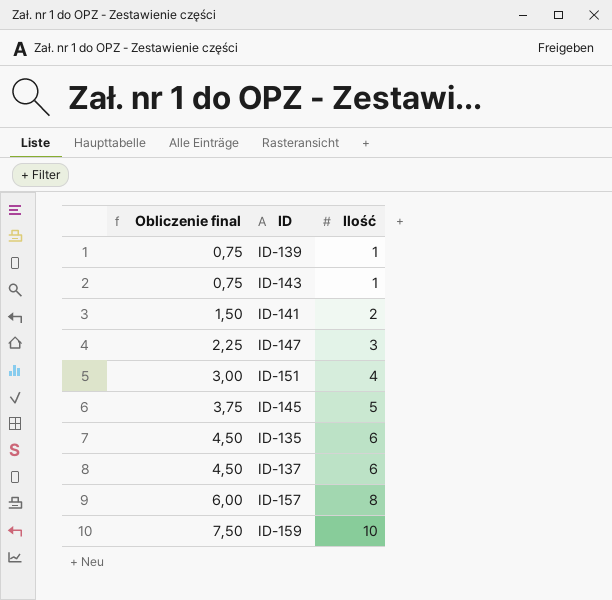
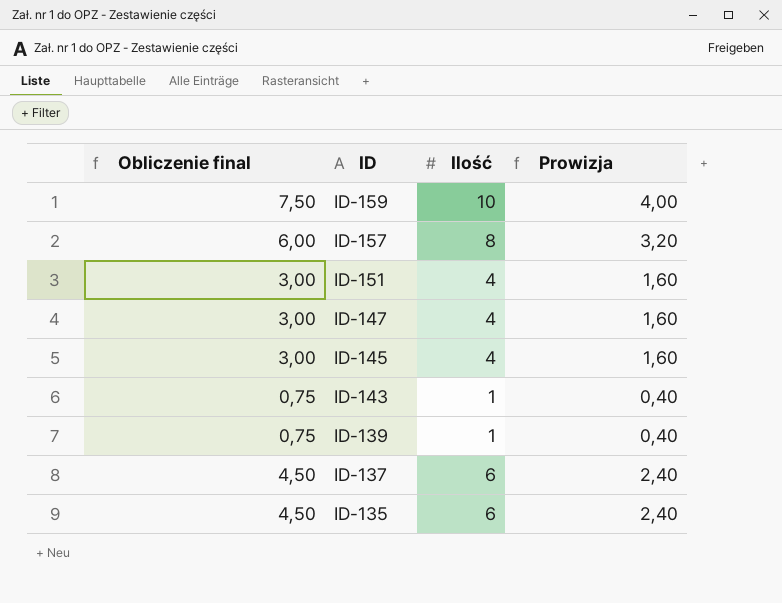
row order: Obliczenie final ascending -> ID descending
column Prowizja | formula: none -> [Ilość] * 0,4
row ID-141: 1,50 | 2 -> none
ID-147 | Obliczenie final: 2,25 -> 3,00
ID-147 | Ilość: 3 -> 4
ID-145 | Obliczenie final: 3,75 -> 3,00
ID-145 | Ilość: 5 -> 4

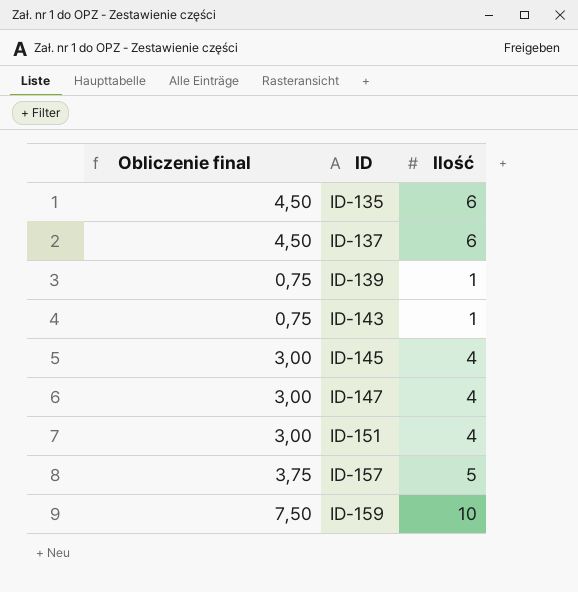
row order: ID descending -> ID ascending
column Prowizja | formula: [Ilość] * 0,4 -> none
ID-157 | Obliczenie final: 6,00 -> 3,75
ID-157 | Ilość: 8 -> 5

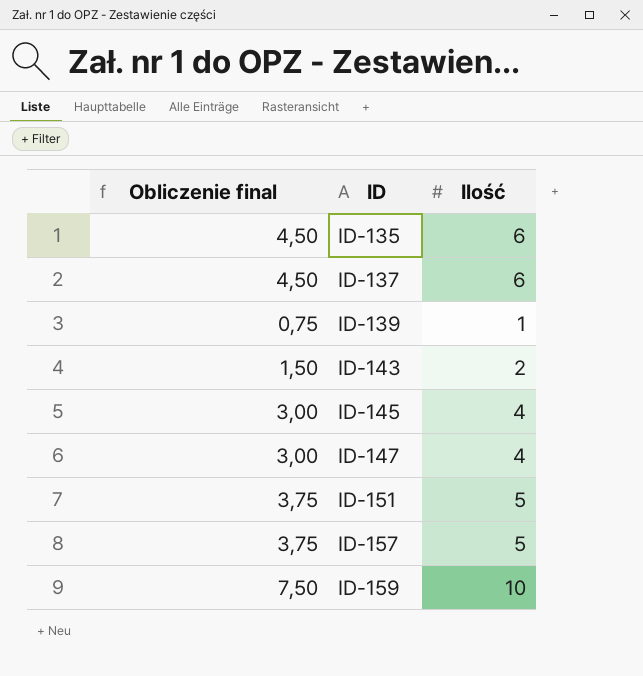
ID-143 | Obliczenie final: 0,75 -> 1,50
ID-143 | Ilość: 1 -> 2
ID-151 | Obliczenie final: 3,00 -> 3,75
ID-151 | Ilość: 4 -> 5

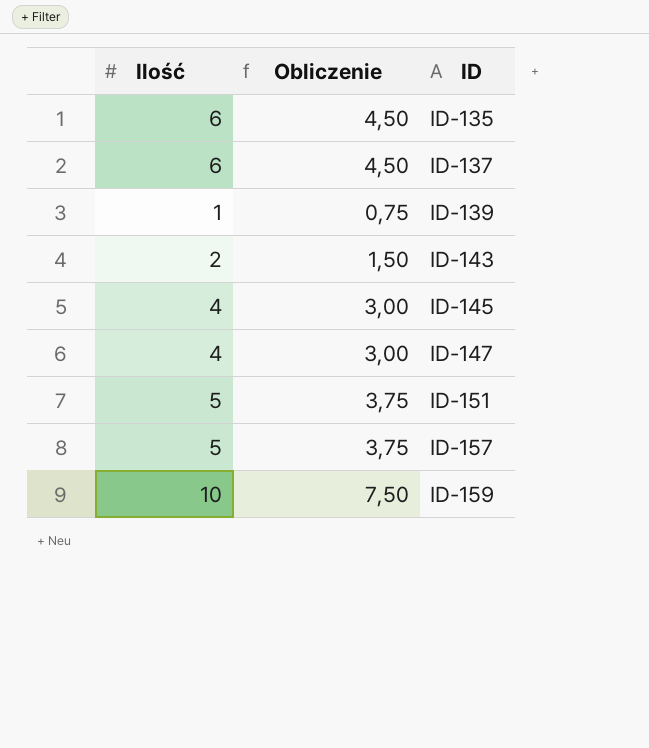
column Ilość | position: 3 -> 1
column name: Obliczenie final -> Obliczenie

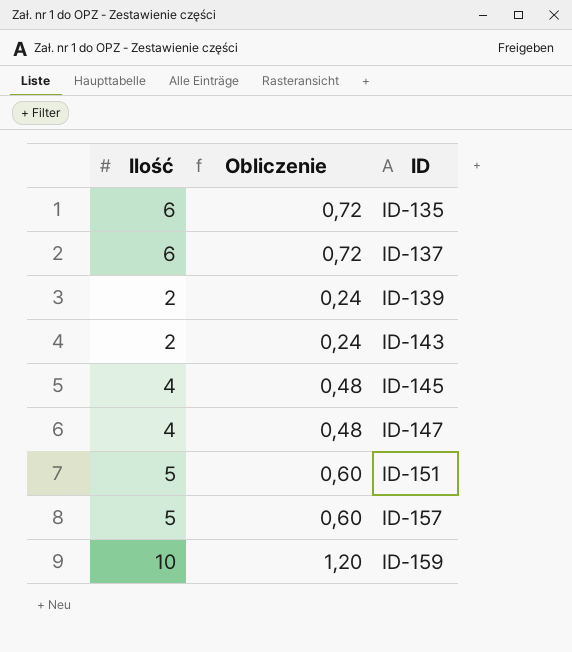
column Obliczenie | formula: [Ilość] * 0,75 -> [Ilość] * 0,12
ID-139 | Ilość: 1 -> 2

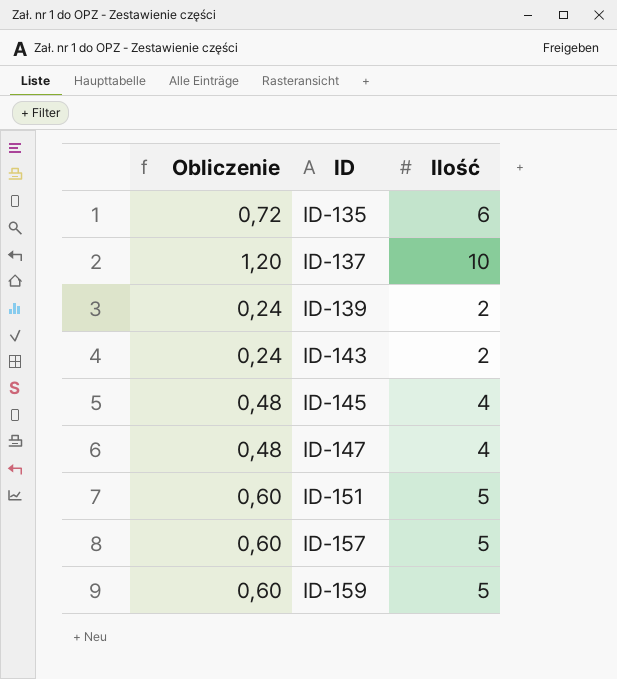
column Ilość | position: 1 -> 3
ID-137 | Obliczenie: 0,72 -> 1,20
ID-137 | Ilość: 6 -> 10
ID-159 | Obliczenie: 1,20 -> 0,60
ID-159 | Ilość: 10 -> 5

